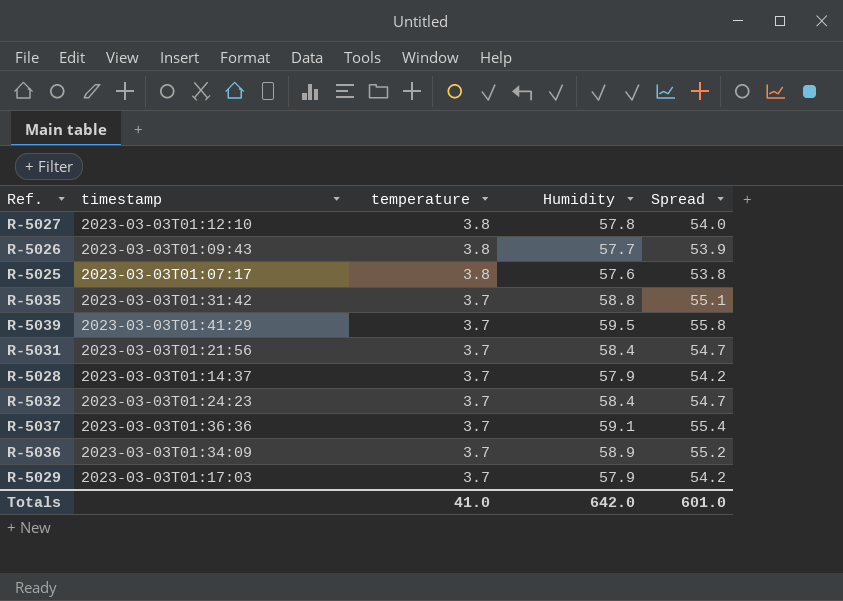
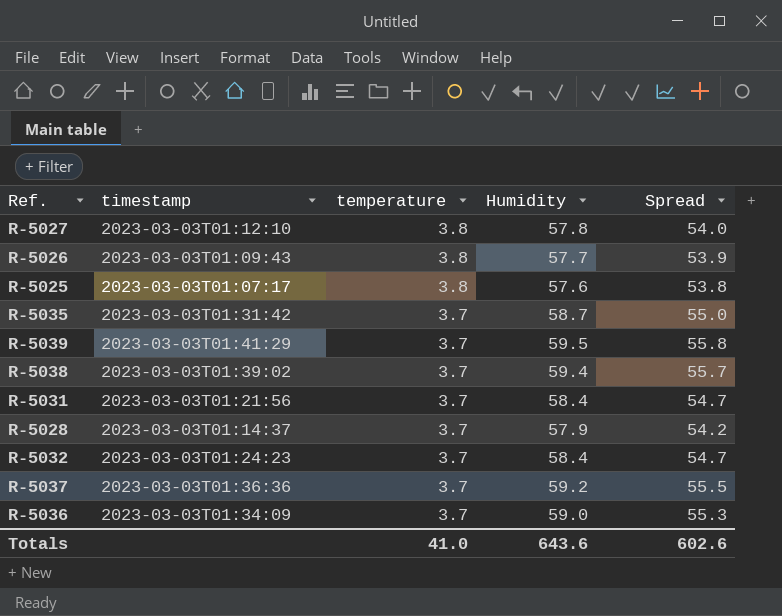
row R-5029: 2023-03-03T01:17:03 | 3.7 | 57.9 | 54.2 -> none
R-5035 | Humidity: 58.8 -> 58.7
R-5035 | Spread: 55.1 -> 55.0
row R-5038: none -> 2023-03-03T01:39:02 | 3.7 | 59.4 | 55.7
R-5037 | Humidity: 59.1 -> 59.2
R-5037 | Spread: 55.4 -> 55.5
R-5036 | Humidity: 58.9 -> 59.0
R-5036 | Spread: 55.2 -> 55.3
Totals | Humidity: 642.0 -> 643.6
Totals | Spread: 601.0 -> 602.6

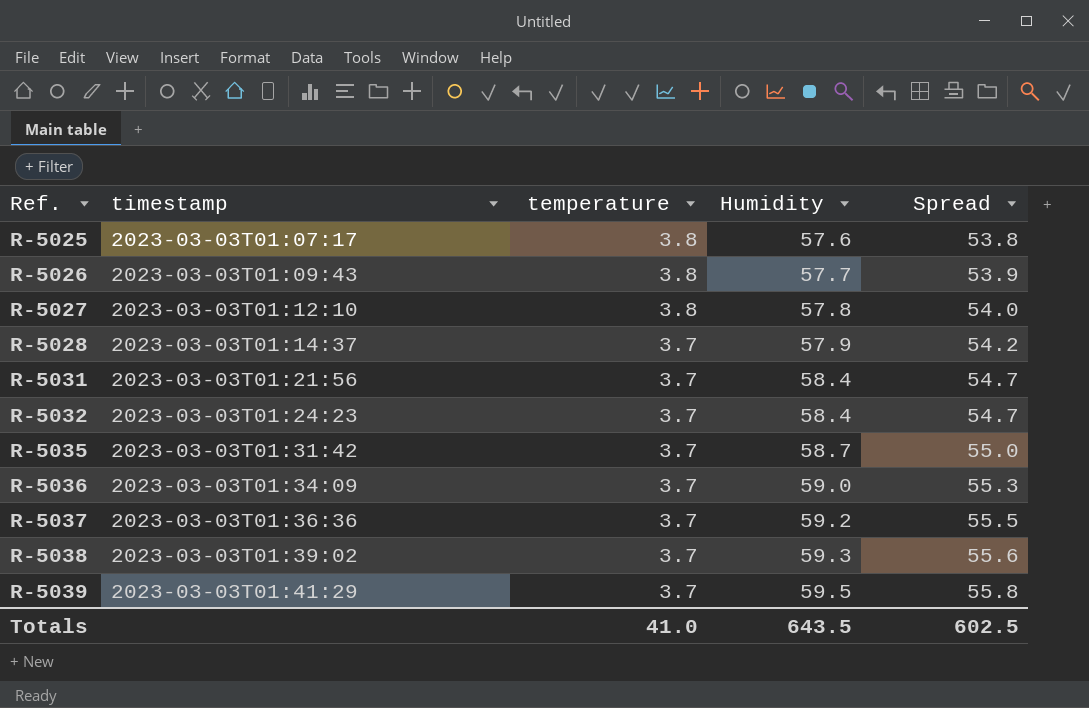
row order: temperature descending -> Ref. ascending
R-5038 | Humidity: 59.4 -> 59.3
R-5038 | Spread: 55.7 -> 55.6
Totals | Humidity: 643.6 -> 643.5
Totals | Spread: 602.6 -> 602.5

